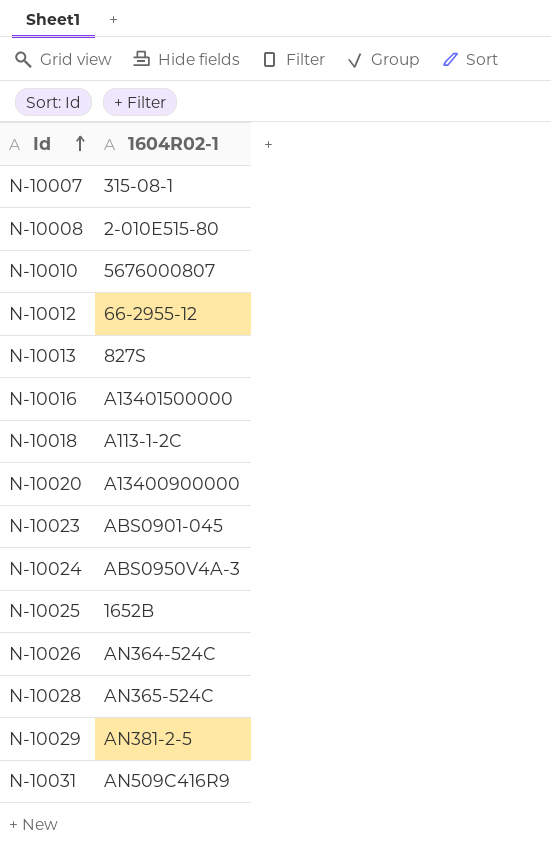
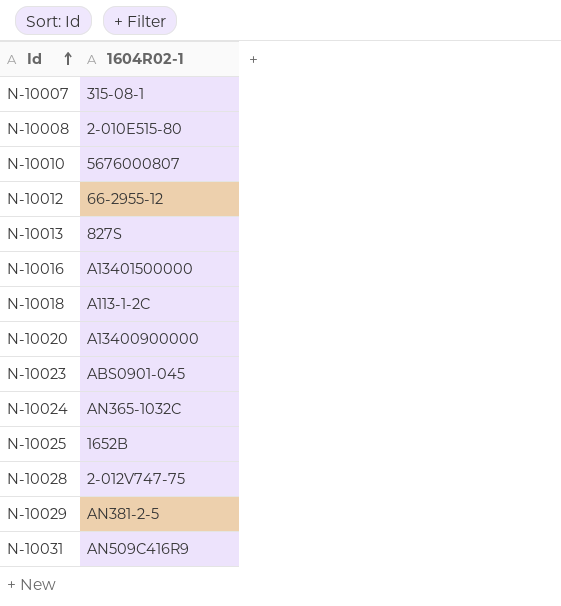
row N-10026: AN364-524C -> none
N-10024 | 1604R02-1: ABS0950V4A-3 -> AN365-1032C
N-10028 | 1604R02-1: AN365-524C -> 2-012V747-75

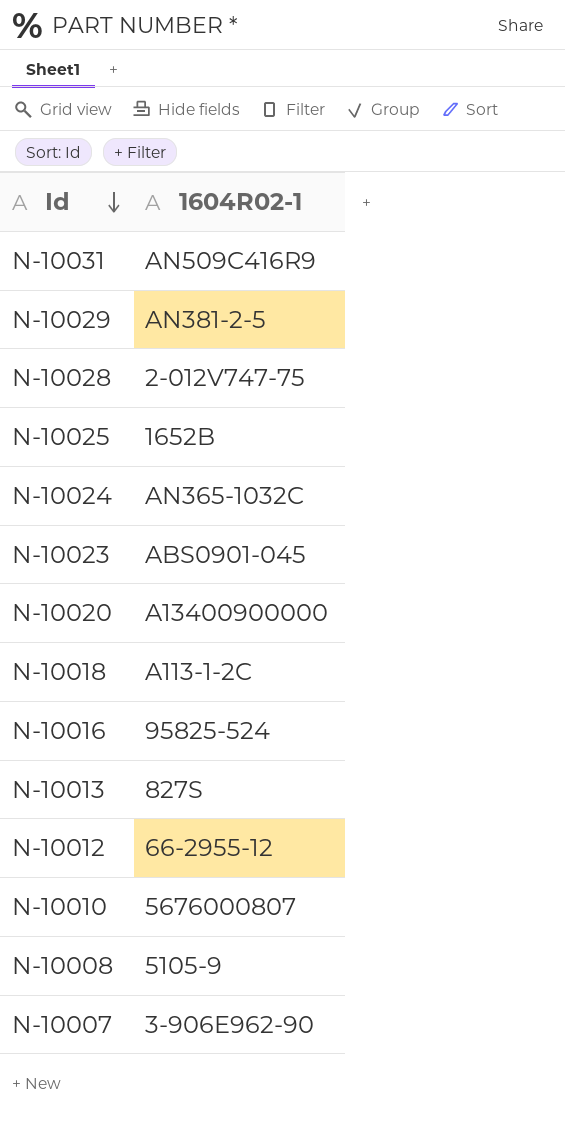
row order: Id ascending -> Id descending
N-10016 | 1604R02-1: A13401500000 -> 95825-524
N-10008 | 1604R02-1: 2-010E515-80 -> 5105-9
N-10007 | 1604R02-1: 315-08-1 -> 3-906E962-90

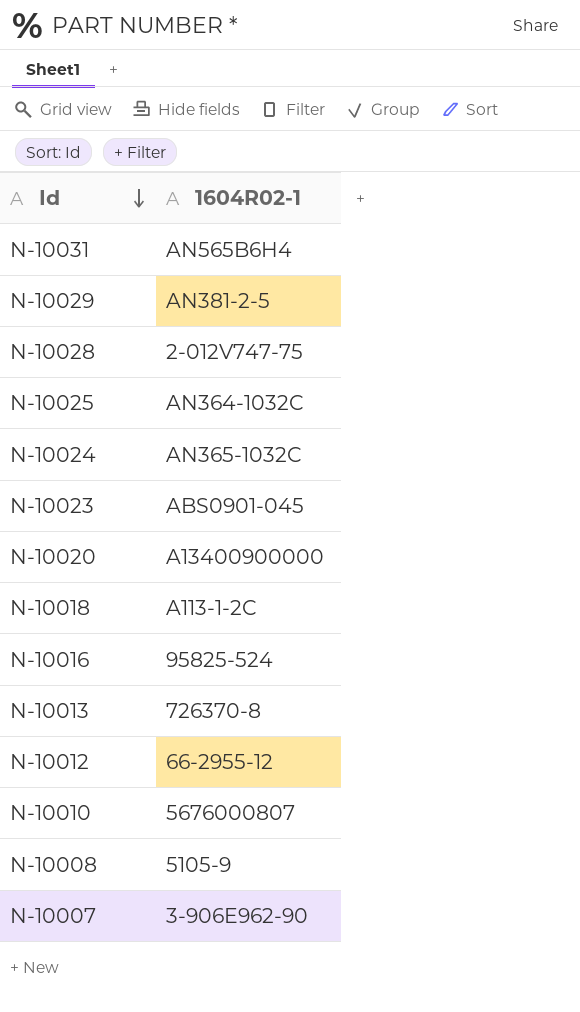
N-10031 | 1604R02-1: AN509C416R9 -> AN565B6H4
N-10025 | 1604R02-1: 1652B -> AN364-1032C
N-10013 | 1604R02-1: 827S -> 726370-8

